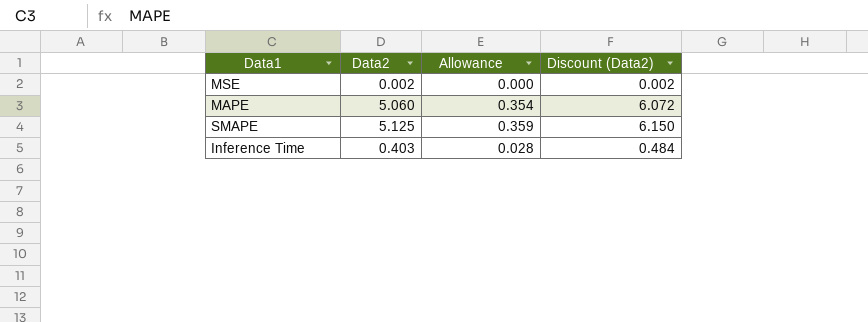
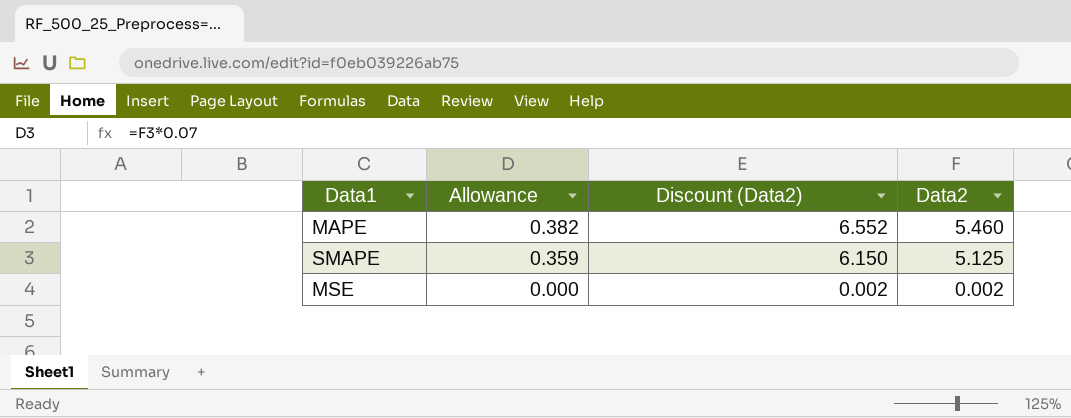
row order: none -> Allowance descending
column Data2 | position: 2 -> 4
row Inference Time: 0.403 | 0.028 | 0.484 -> none
MAPE | Allowance: 0.354 -> 0.382
MAPE | Discount (Data2): 6.072 -> 6.552
MAPE | Data2: 5.060 -> 5.460

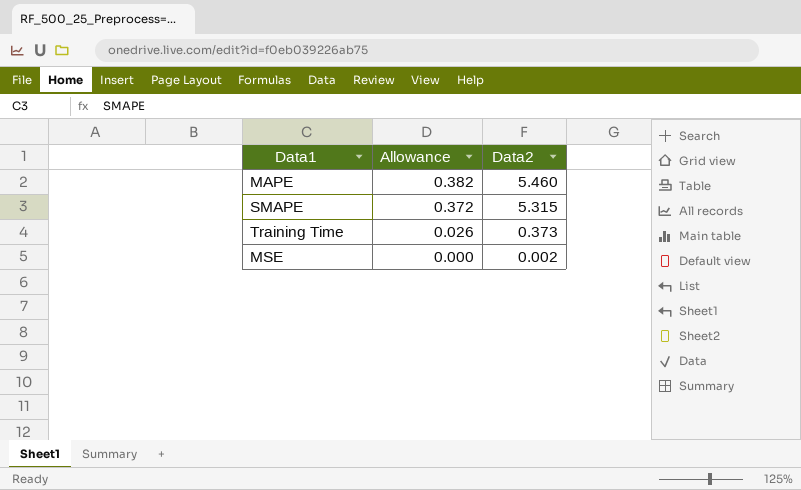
column Discount (Data2) | formula: [Data2] * 1.2 -> none
SMAPE | Allowance: 0.359 -> 0.372
SMAPE | Data2: 5.125 -> 5.315
row Training Time: none -> 0.026 | 0.373

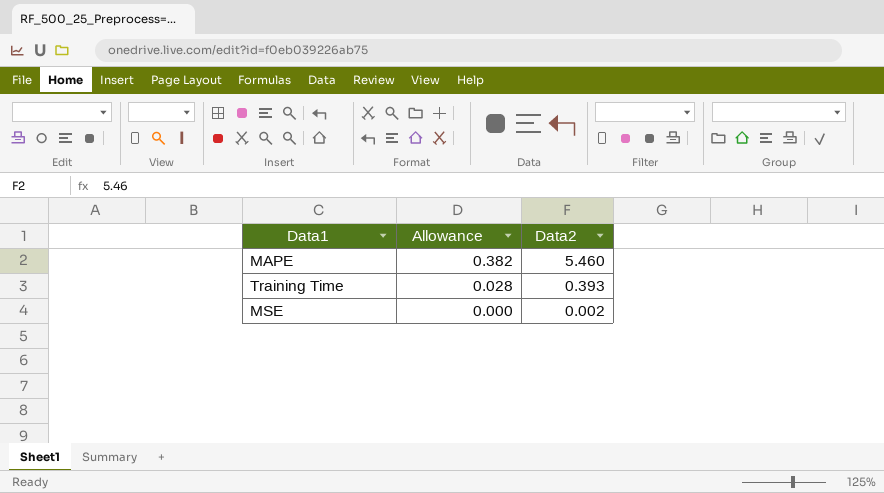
row SMAPE: 0.372 | 5.315 -> none
Training Time | Allowance: 0.026 -> 0.028
Training Time | Data2: 0.373 -> 0.393

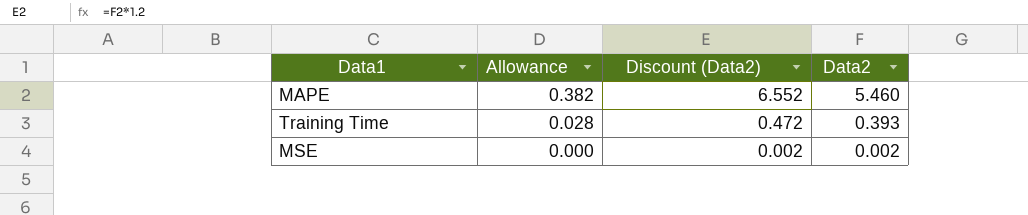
column Discount (Data2) | formula: none -> [Data2] * 1.2

